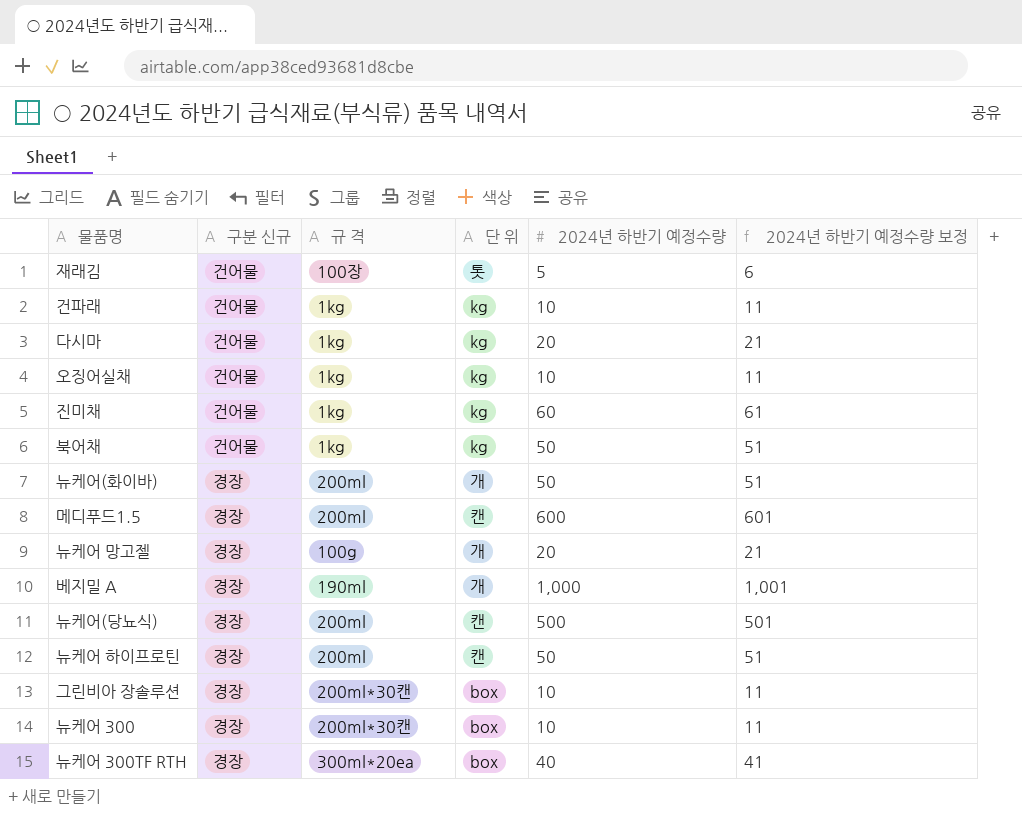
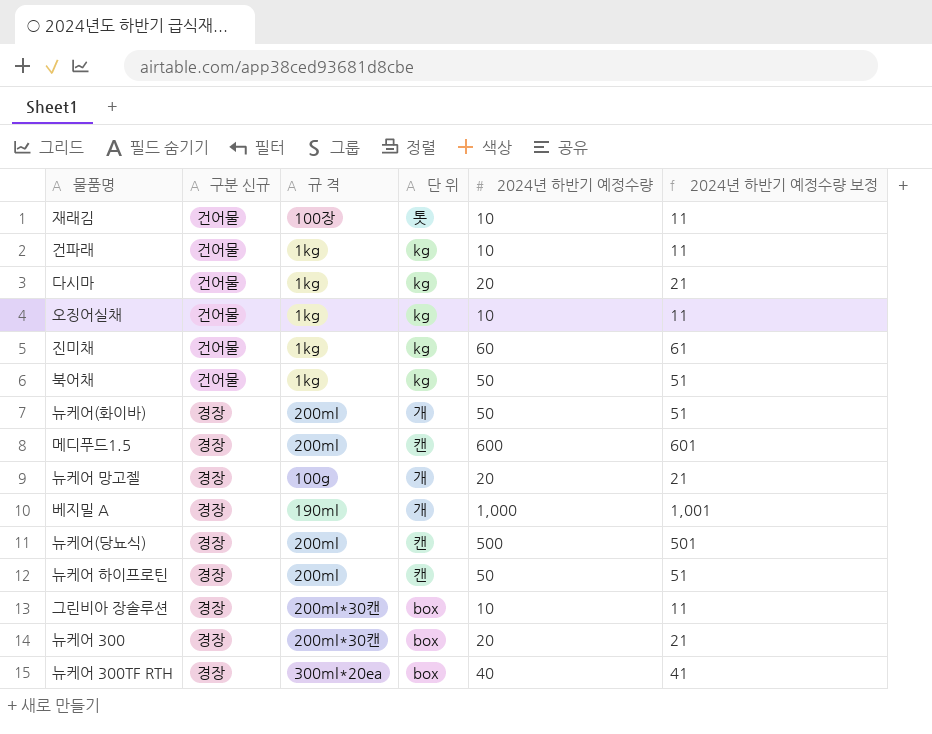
재래김 | 2024년 하반기 예정수량: 5 -> 10
재래김 | 2024년 하반기 예정수량 보정: 6 -> 11
뉴케어 300 | 2024년 하반기 예정수량: 10 -> 20
뉴케어 300 | 2024년 하반기 예정수량 보정: 11 -> 21

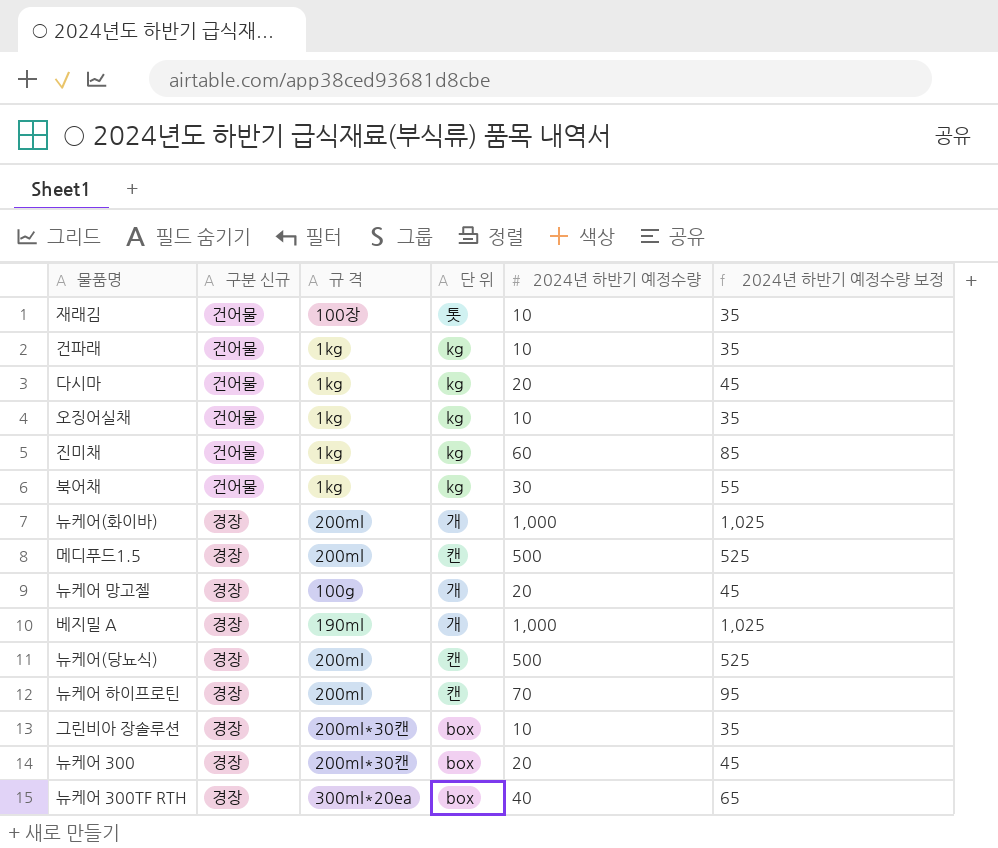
column 2024년 하반기 예정수량 보정 | formula: [2024년 하반기 예정수량] + 1 -> [2024년 하반기 예정수량] + 25
북어채 | 2024년 하반기 예정수량: 50 -> 30
뉴케어(화이바) | 2024년 하반기 예정수량: 50 -> 1,000
메디푸드1.5 | 2024년 하반기 예정수량: 600 -> 500
뉴케어 하이프로틴 | 2024년 하반기 예정수량: 50 -> 70

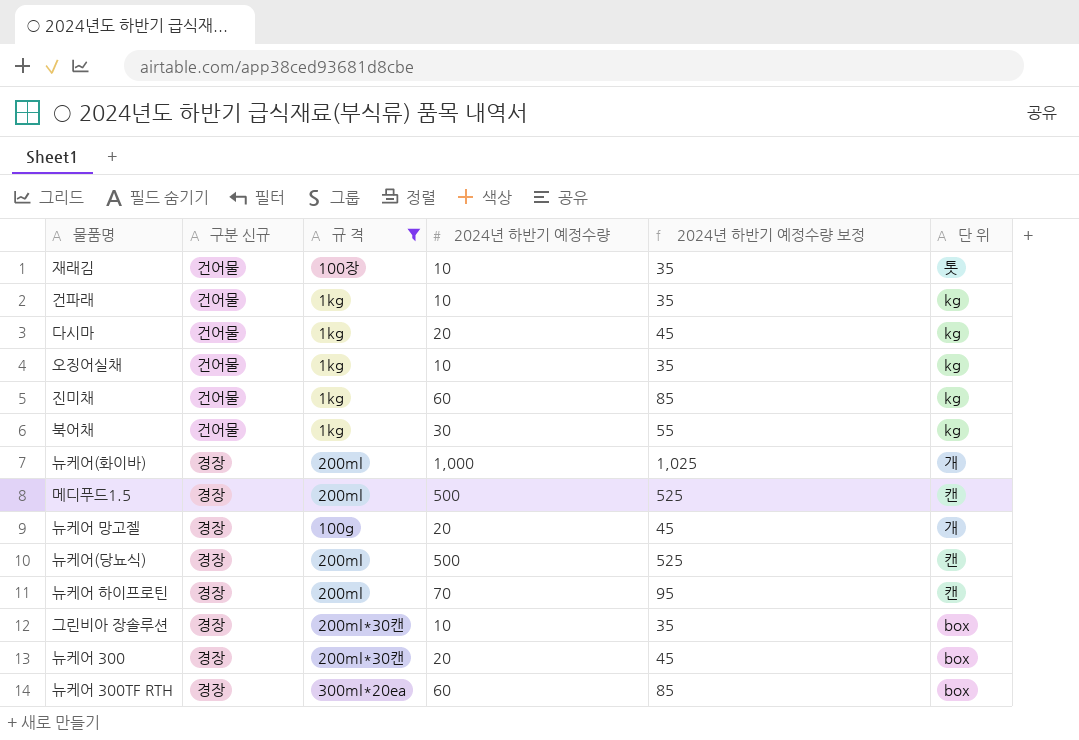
filter: none -> 규 격 != 190ml
column 단 위 | position: 4 -> 6
뉴케어 300TF RTH | 2024년 하반기 예정수량: 40 -> 60
뉴케어 300TF RTH | 2024년 하반기 예정수량 보정: 65 -> 85

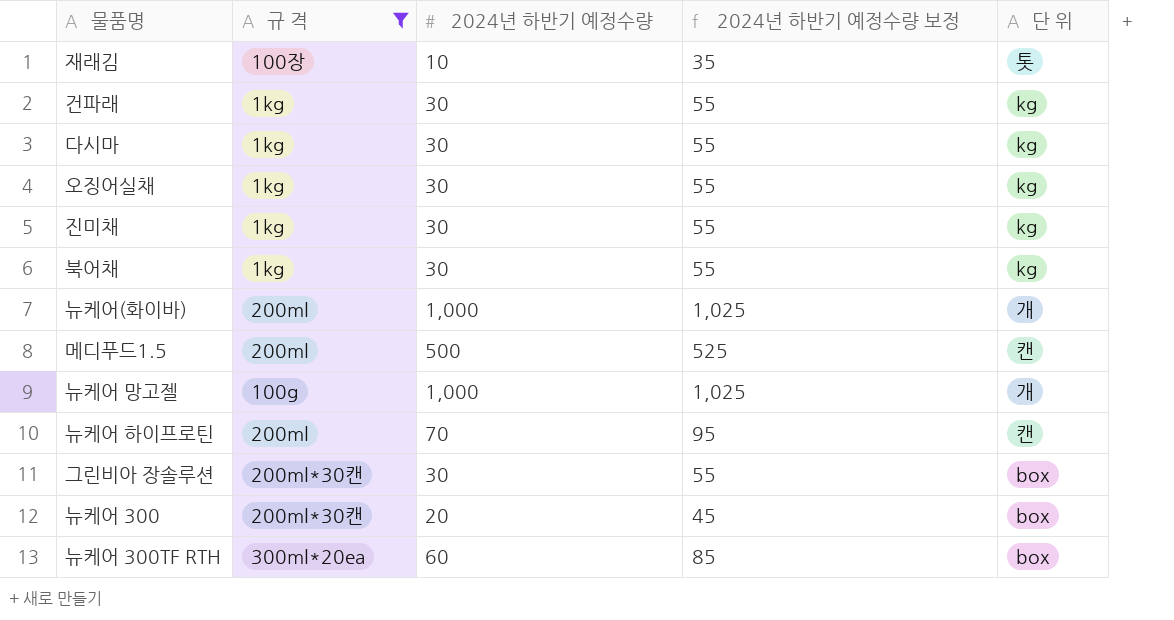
column 구분 신규 | position: 2 -> none
row 뉴케어(당뇨식): 경장 | 200ml | 500 | 525 | 캔 -> none
건파래 | 2024년 하반기 예정수량: 10 -> 30
건파래 | 2024년 하반기 예정수량 보정: 35 -> 55
다시마 | 2024년 하반기 예정수량: 20 -> 30
다시마 | 2024년 하반기 예정수량 보정: 45 -> 55
오징어실채 | 2024년 하반기 예정수량: 10 -> 30
오징어실채 | 2024년 하반기 예정수량 보정: 35 -> 55
진미채 | 2024년 하반기 예정수량: 60 -> 30
진미채 | 2024년 하반기 예정수량 보정: 85 -> 55
뉴케어 망고젤 | 2024년 하반기 예정수량: 20 -> 1,000
뉴케어 망고젤 | 2024년 하반기 예정수량 보정: 45 -> 1,025
그린비아 장솔루션 | 2024년 하반기 예정수량: 10 -> 30
그린비아 장솔루션 | 2024년 하반기 예정수량 보정: 35 -> 55

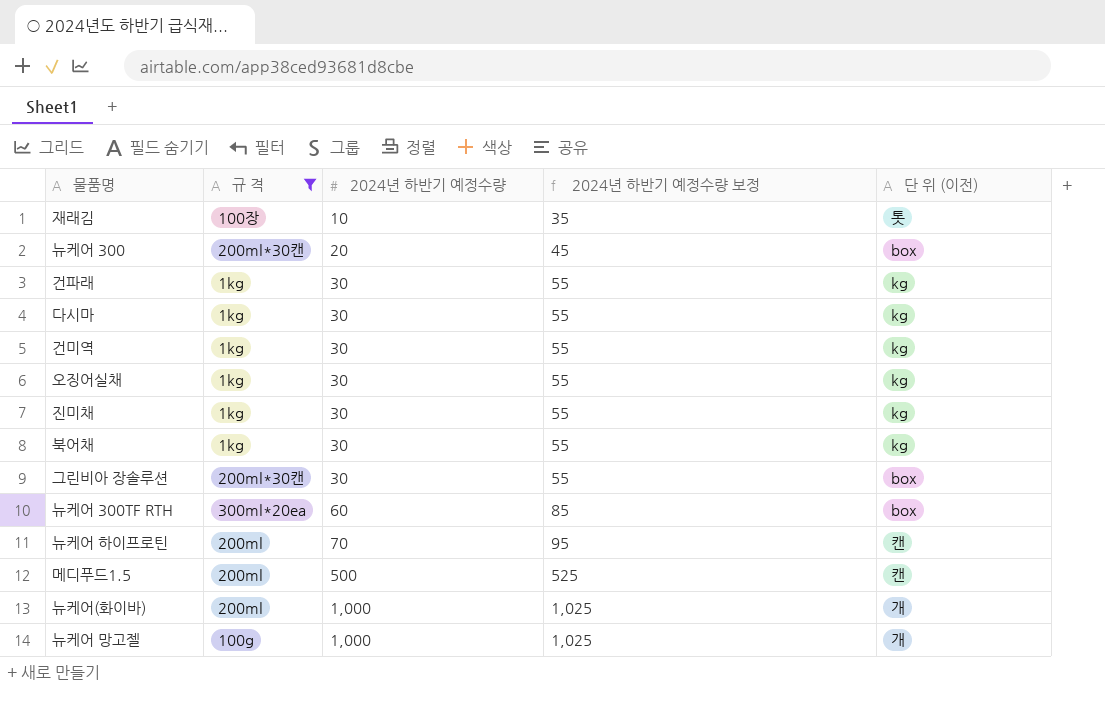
row order: none -> 2024년 하반기 예정수량 ascending
column name: 단 위 -> 단 위 (이전)
row 건미역: none -> 1kg | 30 | 55 | kg

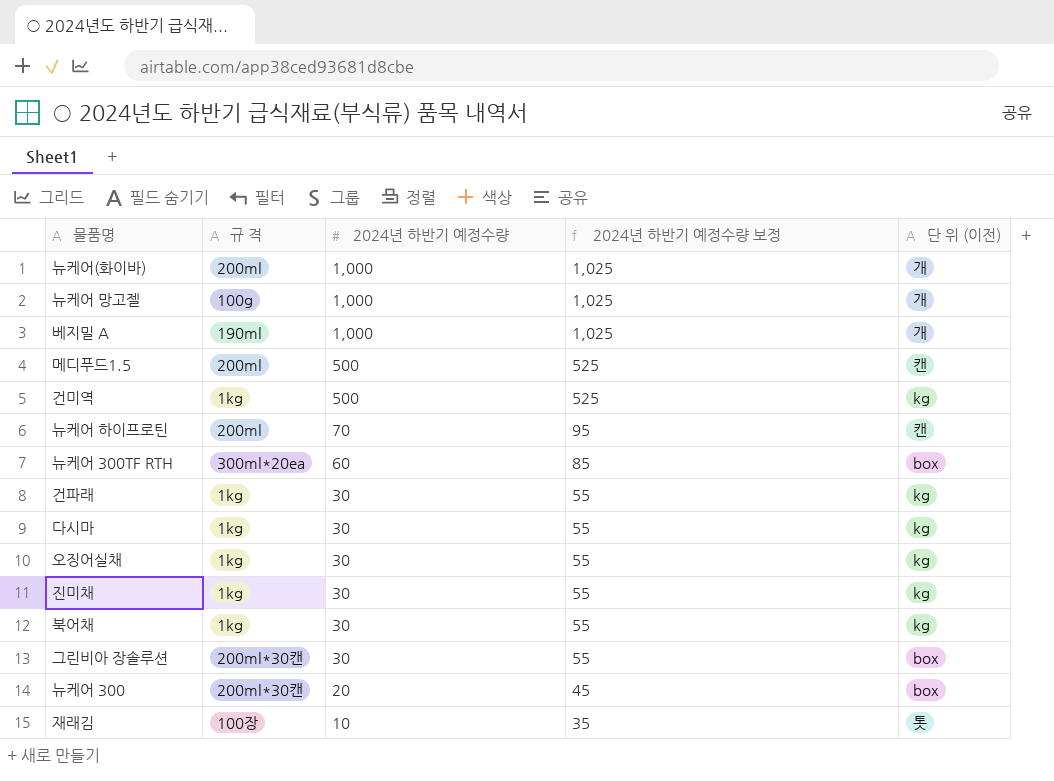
filter: 규 격 != 190ml -> none
row order: 2024년 하반기 예정수량 ascending -> 2024년 하반기 예정수량 descending
건미역 | 2024년 하반기 예정수량: 30 -> 500
건미역 | 2024년 하반기 예정수량 보정: 55 -> 525

